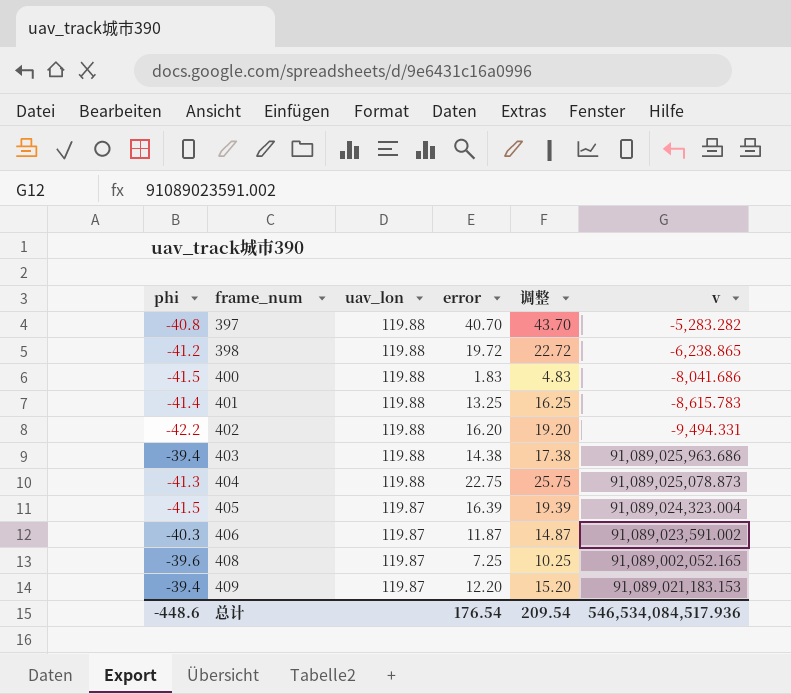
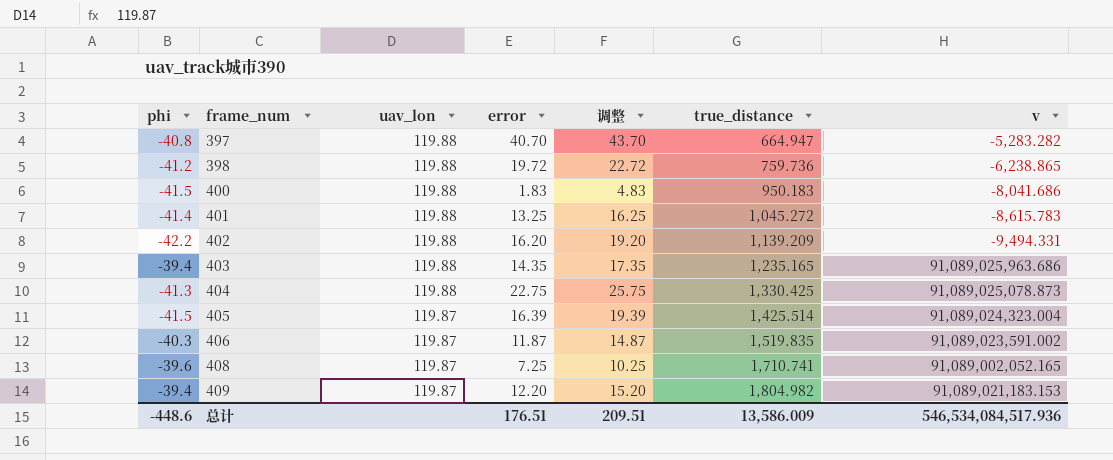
column true_distance | position: none -> 6
403 | error: 14.38 -> 14.35
403 | 调整: 17.38 -> 17.35
总计 | error: 176.54 -> 176.51
总计 | 调整: 209.54 -> 209.51

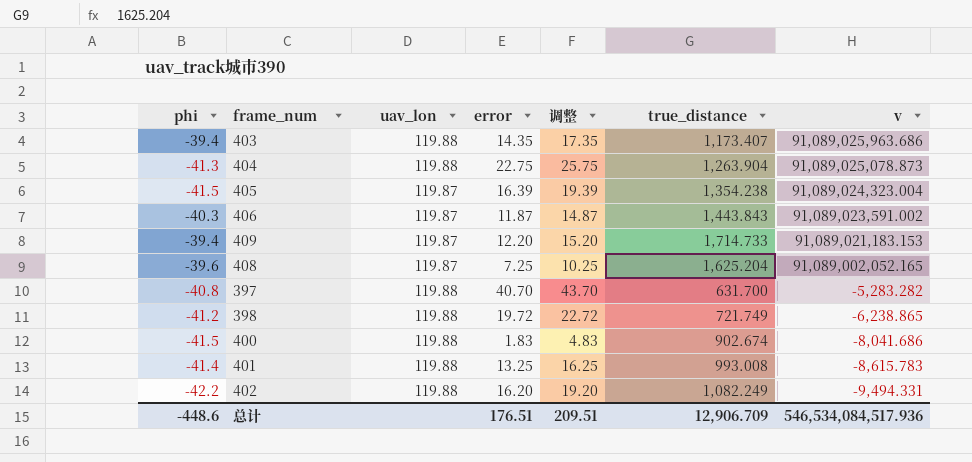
row order: frame_num ascending -> v descending
403 | true_distance: 1,235.165 -> 1,173.407
404 | true_distance: 1,330.425 -> 1,263.904
405 | true_distance: 1,425.514 -> 1,354.238
406 | true_distance: 1,519.835 -> 1,443.843
409 | true_distance: 1,804.982 -> 1,714.733
408 | true_distance: 1,710.741 -> 1,625.204
397 | true_distance: 664.947 -> 631.700
398 | true_distance: 759.736 -> 721.749
400 | true_distance: 950.183 -> 902.674
401 | true_distance: 1,045.272 -> 993.008
402 | true_distance: 1,139.209 -> 1,082.249
总计 | true_distance: 13,586.009 -> 12,906.709

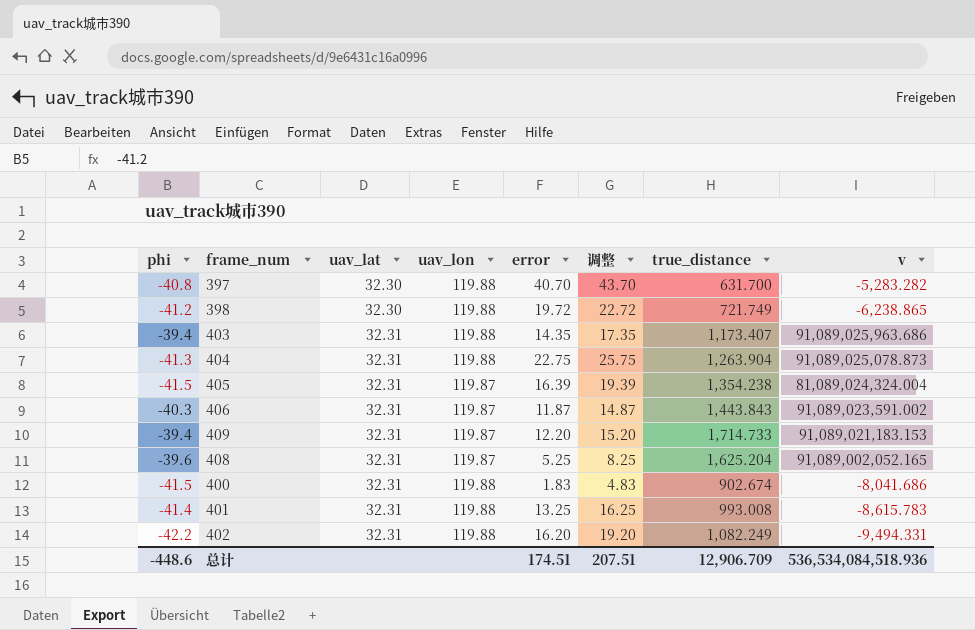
row order: v descending -> uav_lat ascending
column uav_lat | position: none -> 3
405 | v: 91,089,024,323.004 -> 81,089,024,324.004
408 | error: 7.25 -> 5.25
408 | 调整: 10.25 -> 8.25
总计 | error: 176.51 -> 174.51
总计 | 调整: 209.51 -> 207.51
总计 | v: 546,534,084,517.936 -> 536,534,084,518.936

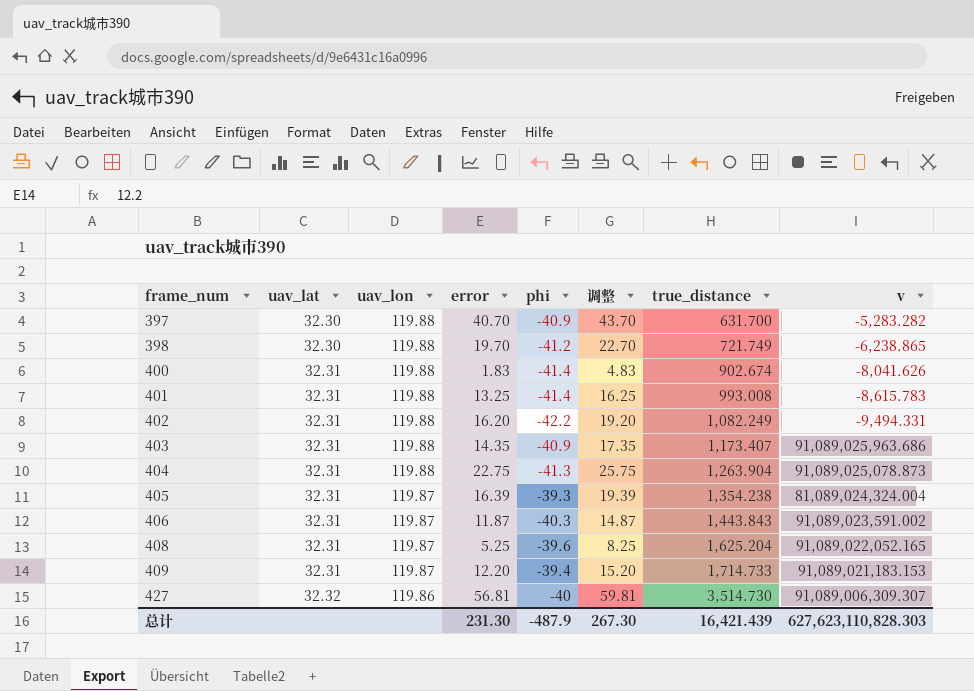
row order: uav_lat ascending -> frame_num ascending
column phi | position: 1 -> 5
397 | phi: -40.8 -> -40.9
398 | error: 19.72 -> 19.70
398 | 调整: 22.72 -> 22.70
400 | phi: -41.5 -> -41.4
400 | v: -8,041.686 -> -8,041.626
403 | phi: -39.4 -> -40.9
405 | phi: -41.5 -> -39.3
408 | v: 91,089,002,052.165 -> 91,089,022,052.165
row 427: none -> 32.32 | 119.86 | 56.81 | -40 | 59.81 | 3,514.730 | 91,089,006,309.307
总计 | error: 174.51 -> 231.30
总计 | phi: -448.6 -> -487.9
总计 | 调整: 207.51 -> 267.30
总计 | true_distance: 12,906.709 -> 16,421.439
总计 | v: 536,534,084,518.936 -> 627,623,110,828.303

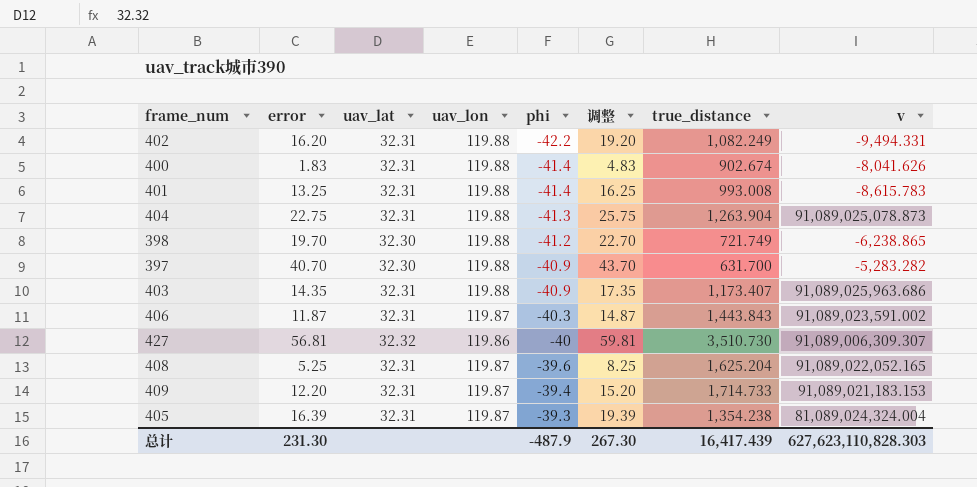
row order: frame_num ascending -> phi ascending
column error | position: 4 -> 2
427 | true_distance: 3,514.730 -> 3,510.730
总计 | true_distance: 16,421.439 -> 16,417.439

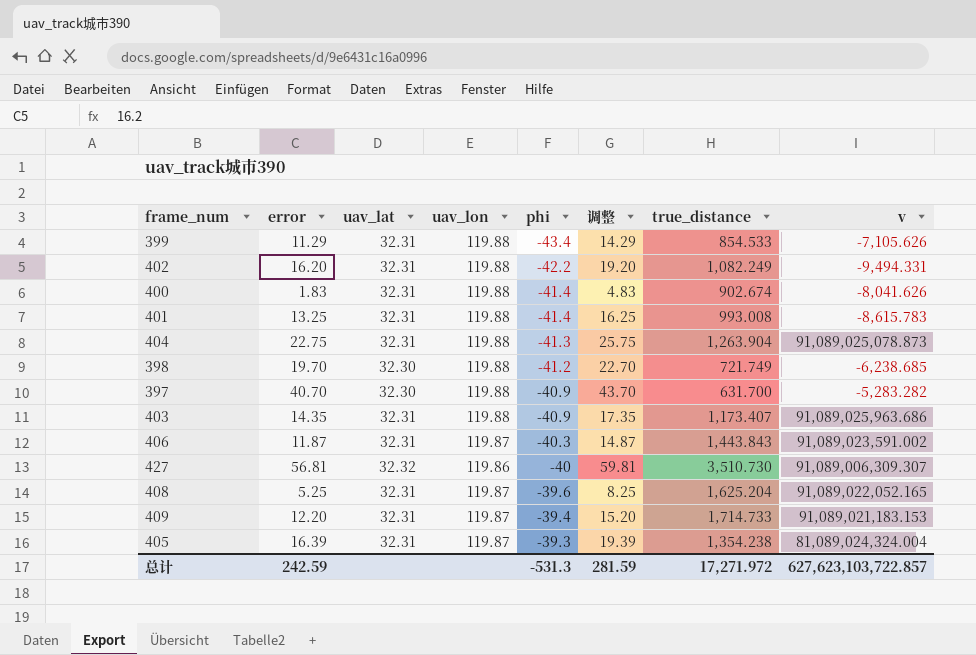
row 399: none -> 11.29 | 32.31 | 119.88 | -43.4 | 14.29 | 854.533 | -7,105.626
398 | v: -6,238.865 -> -6,238.685
总计 | error: 231.30 -> 242.59
总计 | phi: -487.9 -> -531.3
总计 | 调整: 267.30 -> 281.59
总计 | true_distance: 16,417.439 -> 17,271.972
总计 | v: 627,623,110,828.303 -> 627,623,103,722.857

